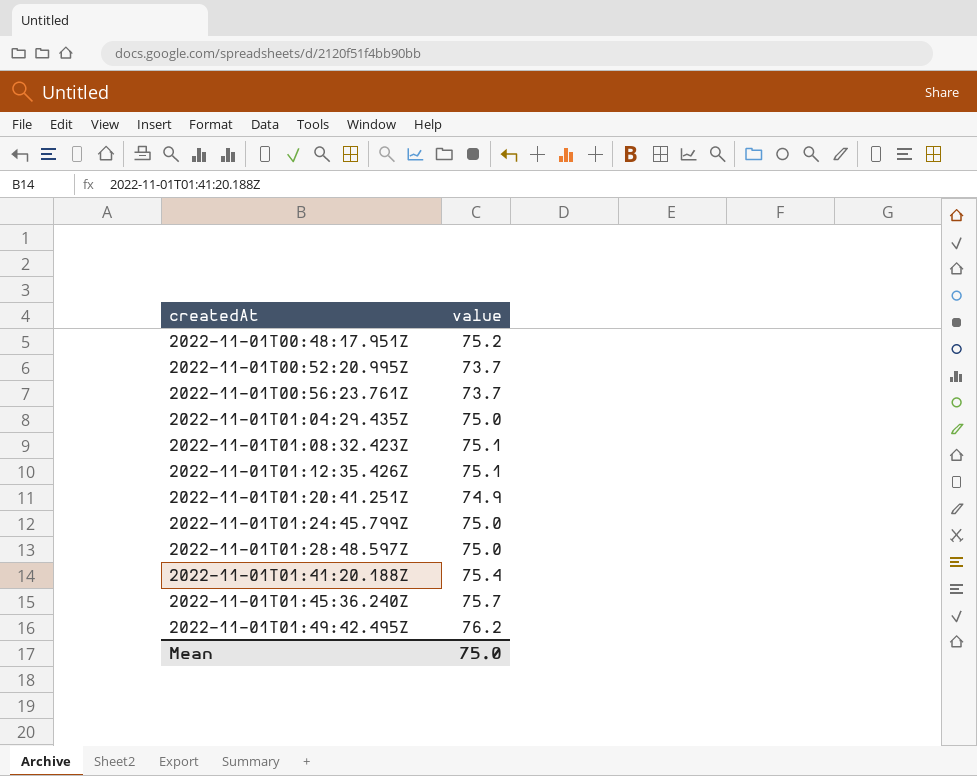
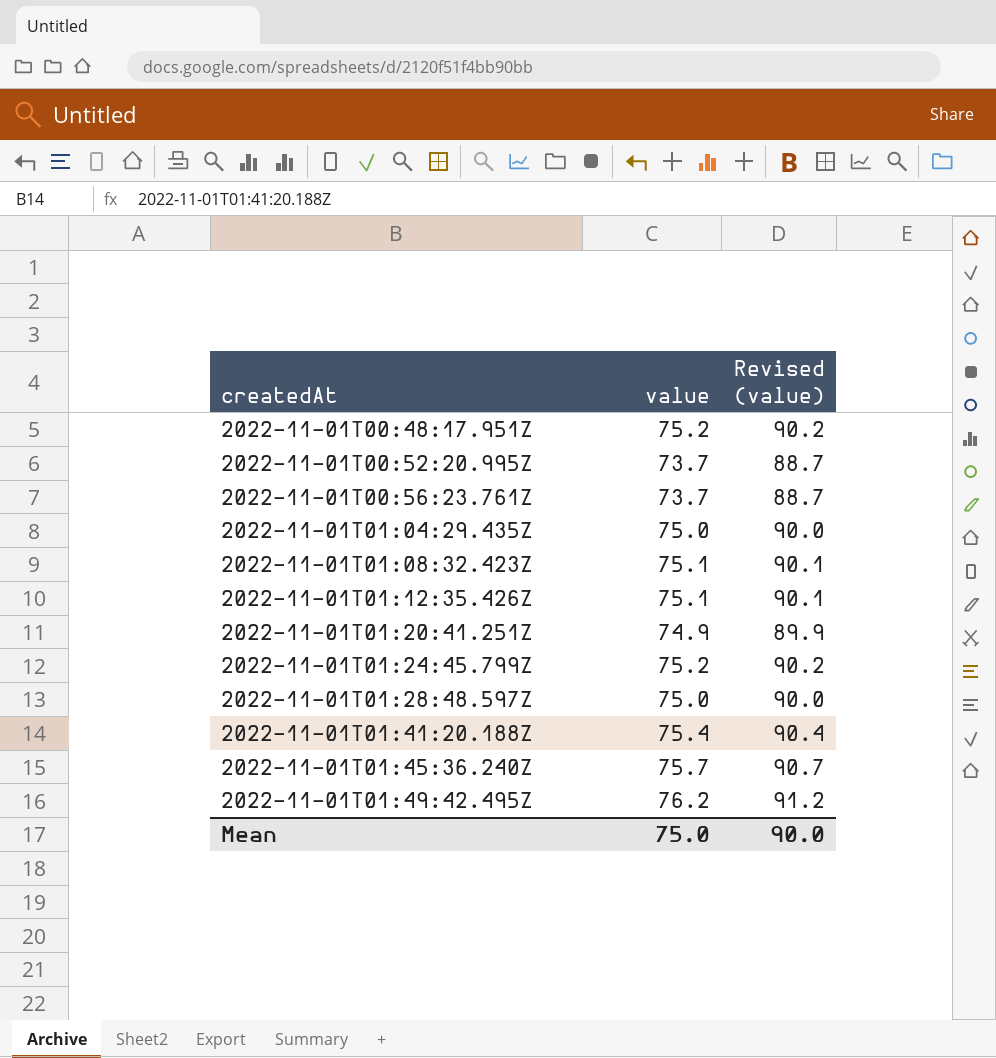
column Revised (value) | formula: none -> [value] + 15
2022-11-01T01:24:45.799Z | value: 75.0 -> 75.2

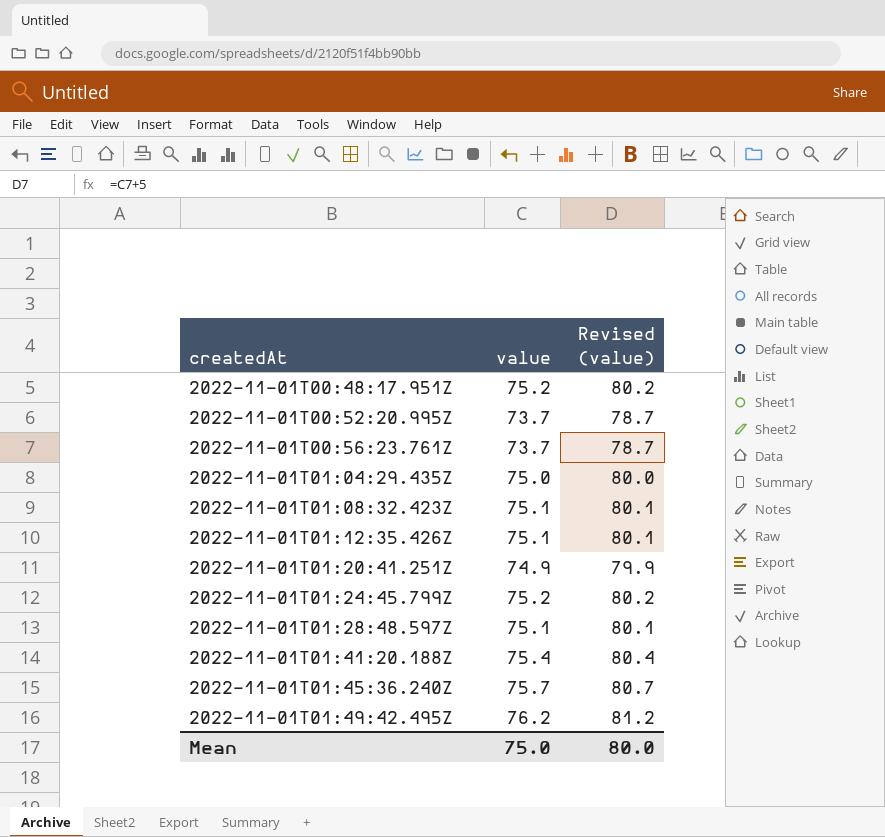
column Revised (value) | formula: [value] + 15 -> [value] + 5
2022-11-01T01:28:48.597Z | value: 75.0 -> 75.1
Mean | Revised (value): 90.0 -> 80.0

